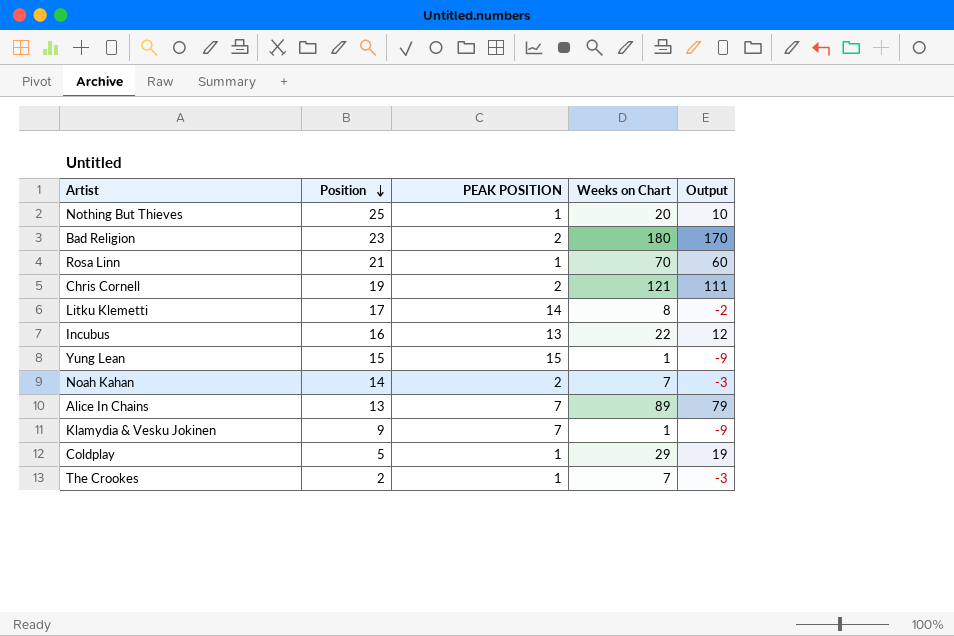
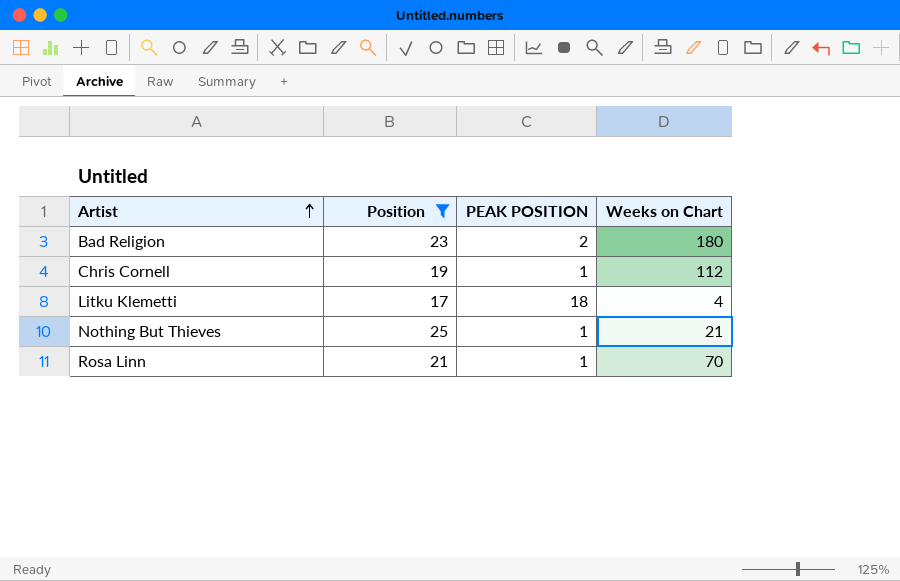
filter: none -> Position >= 17
row order: Position descending -> Artist ascending
column Output | formula: [Weeks on Chart] - 10 -> none
Chris Cornell | PEAK POSITION: 2 -> 1
Chris Cornell | Weeks on Chart: 121 -> 112
Litku Klemetti | PEAK POSITION: 14 -> 18
Litku Klemetti | Weeks on Chart: 8 -> 4
Nothing But Thieves | Weeks on Chart: 20 -> 21

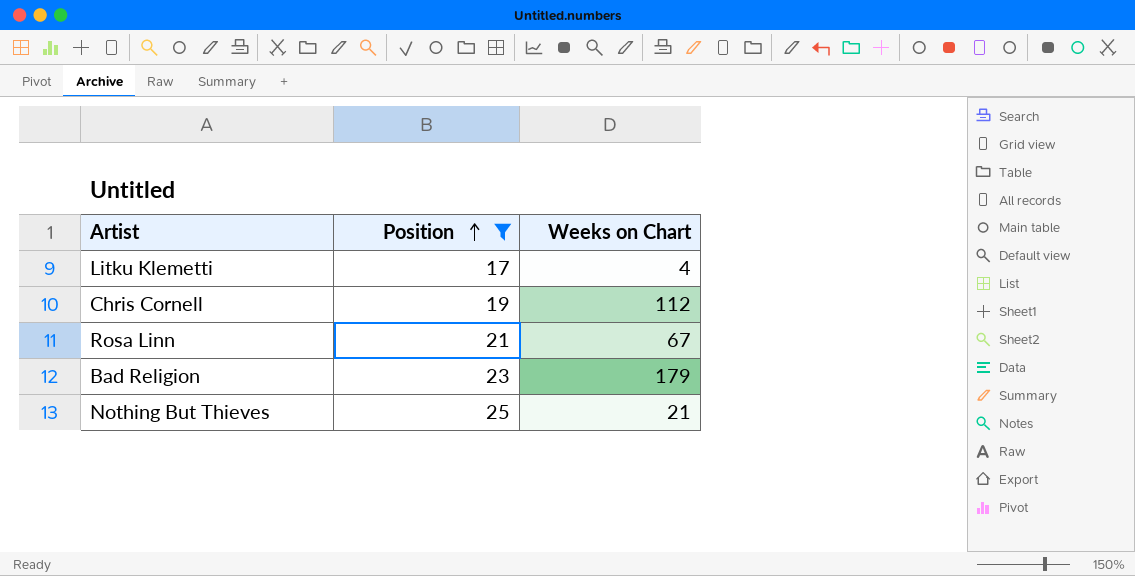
row order: Artist ascending -> Position ascending
column PEAK POSITION | position: 3 -> none
Rosa Linn | Weeks on Chart: 70 -> 67
Bad Religion | Weeks on Chart: 180 -> 179

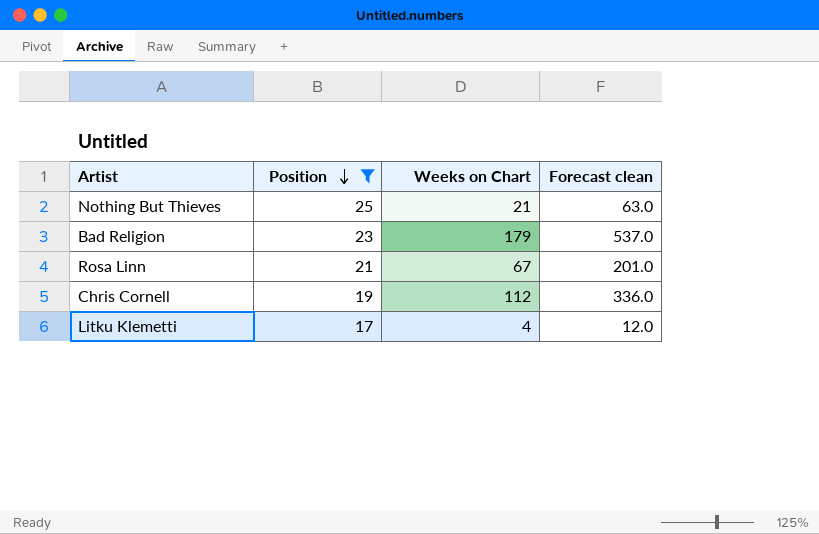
row order: Position ascending -> Position descending
column Forecast clean | formula: none -> [Weeks on Chart] * 3

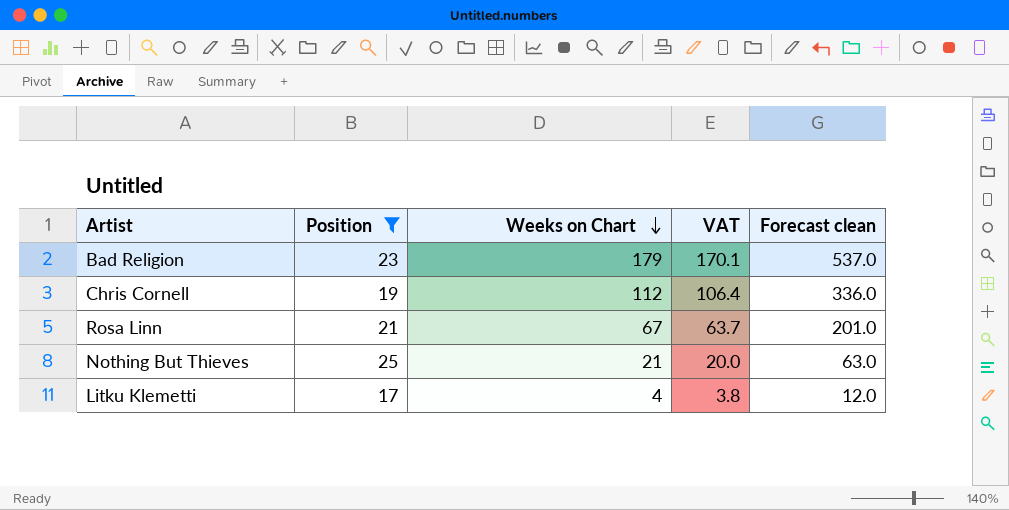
row order: Position descending -> Weeks on Chart descending
column VAT | formula: none -> [Weeks on Chart] * 0.95

